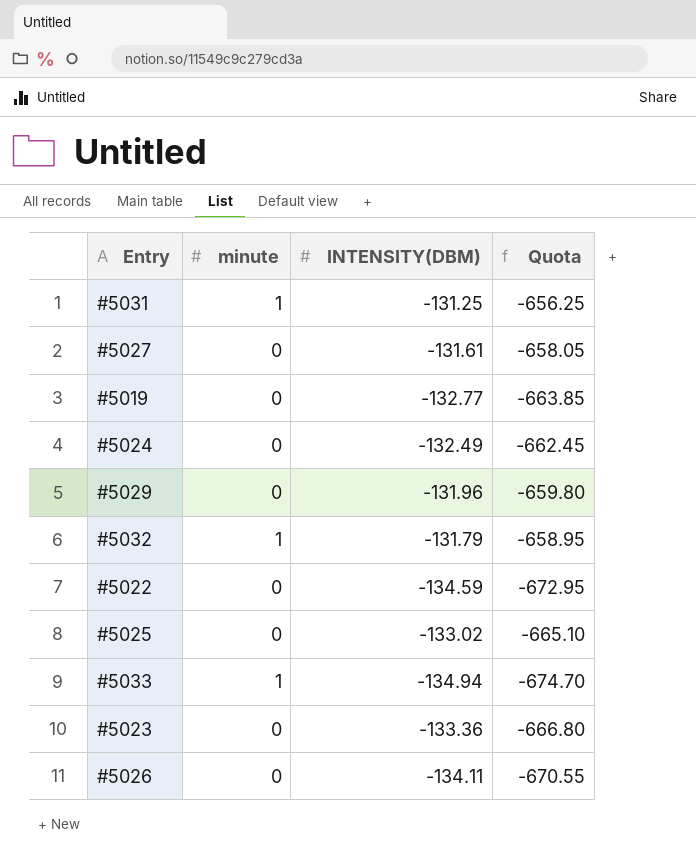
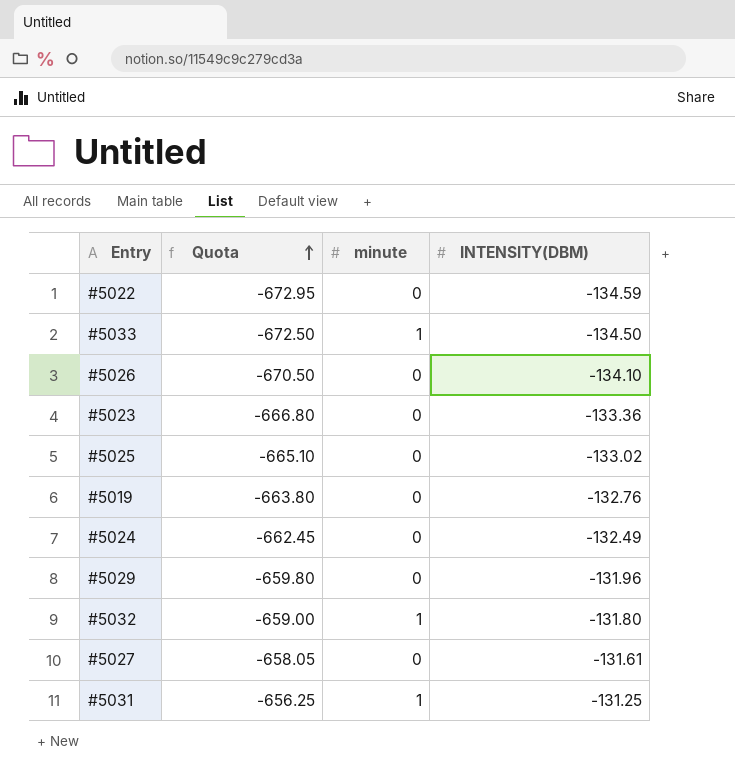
row order: none -> Quota ascending
column Quota | position: 4 -> 2
#5033 | Quota: -674.70 -> -672.50
#5033 | INTENSITY(DBM): -134.94 -> -134.50
#5026 | Quota: -670.55 -> -670.50
#5026 | INTENSITY(DBM): -134.11 -> -134.10
#5019 | Quota: -663.85 -> -663.80
#5019 | INTENSITY(DBM): -132.77 -> -132.76
#5032 | Quota: -658.95 -> -659.00
#5032 | INTENSITY(DBM): -131.79 -> -131.80

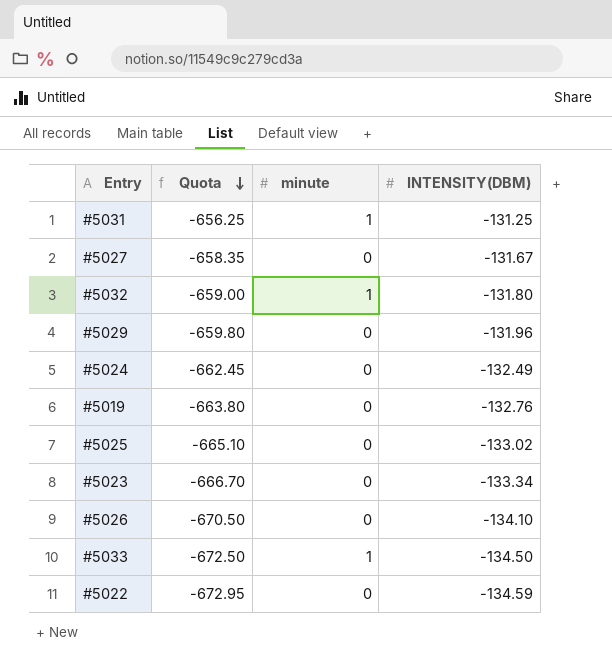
row order: Quota ascending -> Quota descending
#5027 | Quota: -658.05 -> -658.35
#5027 | INTENSITY(DBM): -131.61 -> -131.67
#5023 | Quota: -666.80 -> -666.70
#5023 | INTENSITY(DBM): -133.36 -> -133.34

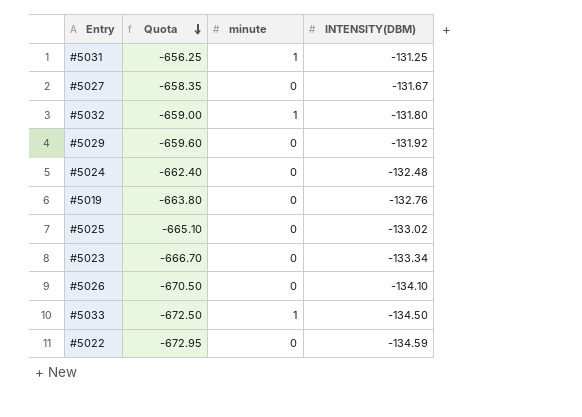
#5029 | Quota: -659.80 -> -659.60
#5029 | INTENSITY(DBM): -131.96 -> -131.92
#5024 | Quota: -662.45 -> -662.40
#5024 | INTENSITY(DBM): -132.49 -> -132.48

